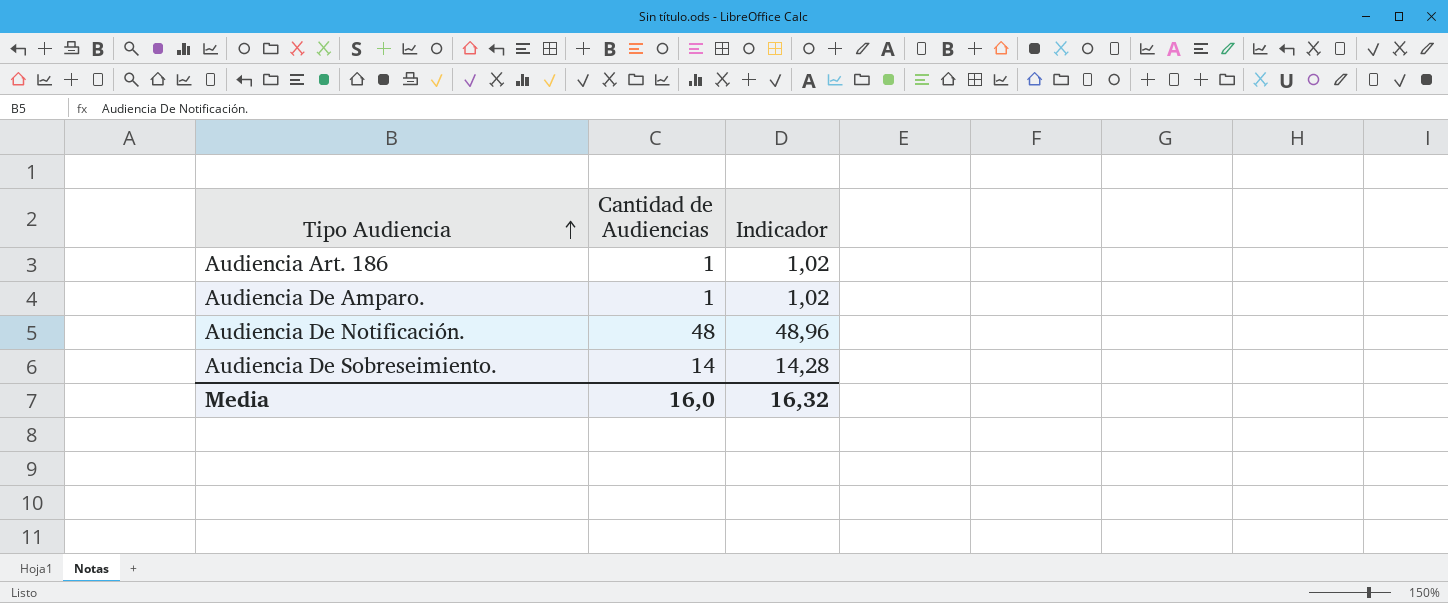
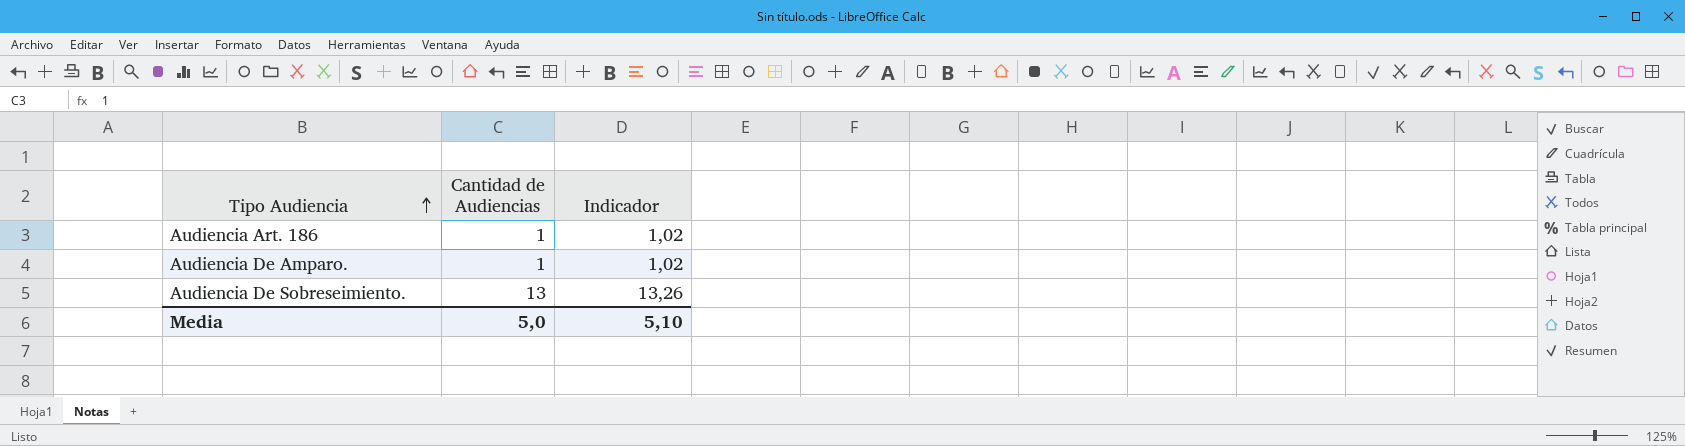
row Audiencia De Notificación.: 48 | 48,96 -> none
Audiencia De Sobreseimiento. | Cantidad de Audiencias: 14 -> 13
Audiencia De Sobreseimiento. | Indicador: 14,28 -> 13,26
Media | Cantidad de Audiencias: 16,0 -> 5,0
Media | Indicador: 16,32 -> 5,10

